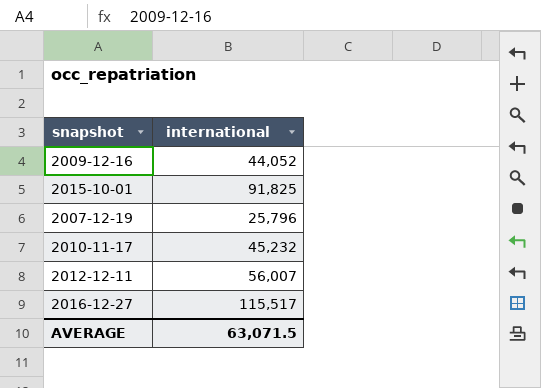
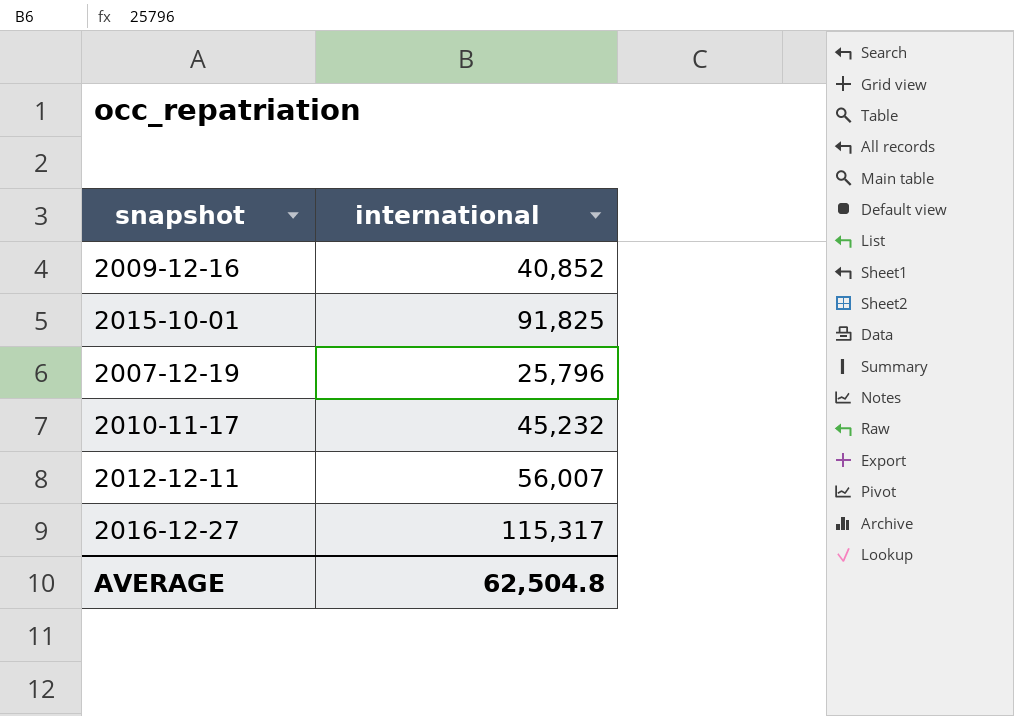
2009-12-16 | international: 44,052 -> 40,852
2016-12-27 | international: 115,517 -> 115,317
AVERAGE | international: 63,071.5 -> 62,504.8

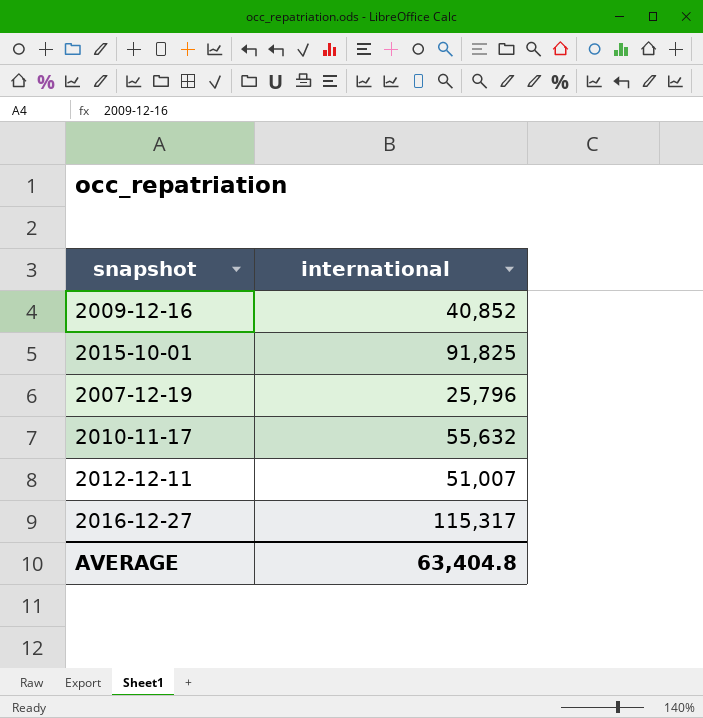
2010-11-17 | international: 45,232 -> 55,632
2012-12-11 | international: 56,007 -> 51,007
AVERAGE | international: 62,504.8 -> 63,404.8

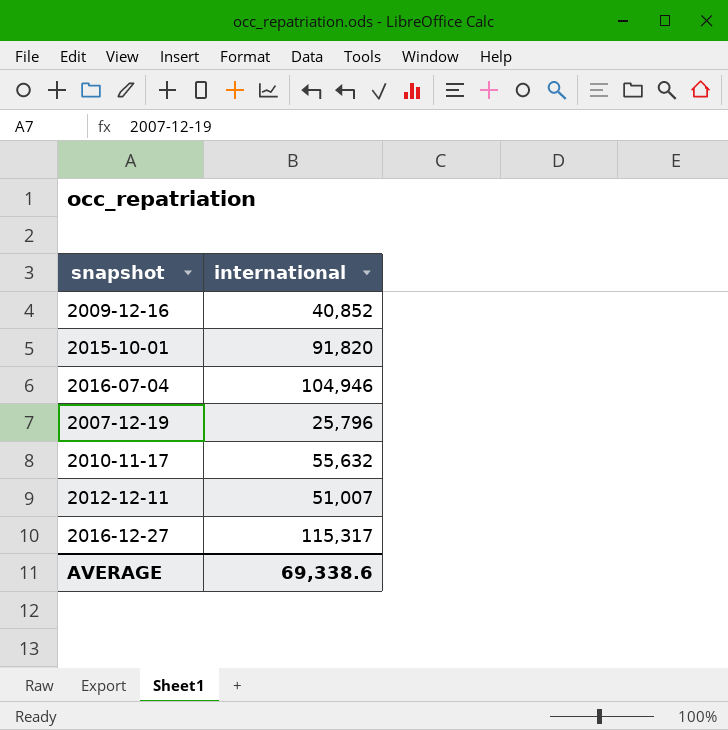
2015-10-01 | international: 91,825 -> 91,820
row 2016-07-04: none -> 104,946
AVERAGE | international: 63,404.8 -> 69,338.6

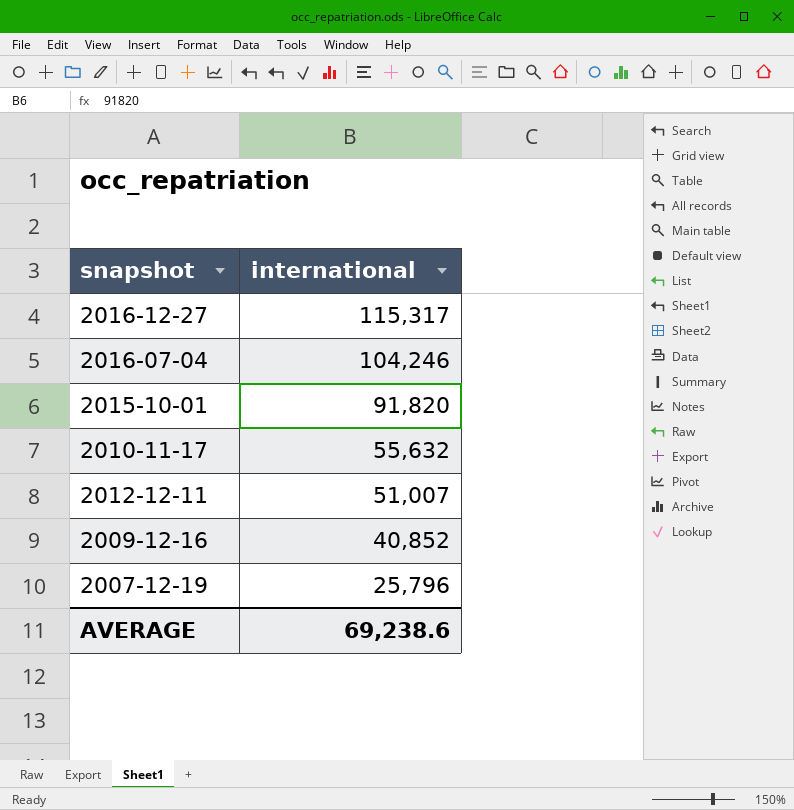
row order: none -> international descending
2016-07-04 | international: 104,946 -> 104,246
AVERAGE | international: 69,338.6 -> 69,238.6

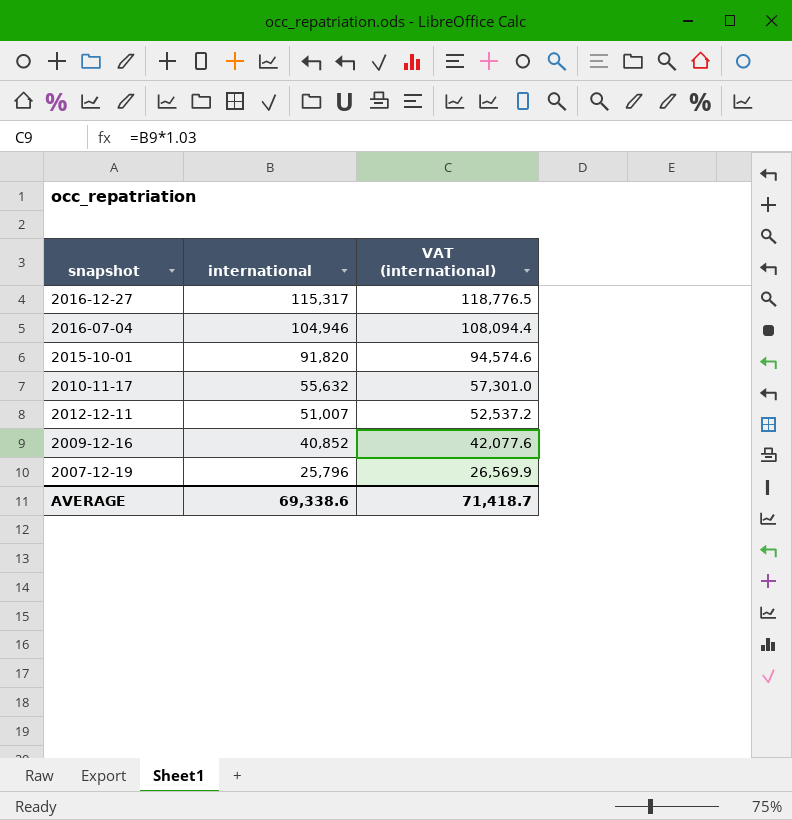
column VAT (international) | formula: none -> [international] * 1.03
2016-07-04 | international: 104,246 -> 104,946
AVERAGE | international: 69,238.6 -> 69,338.6

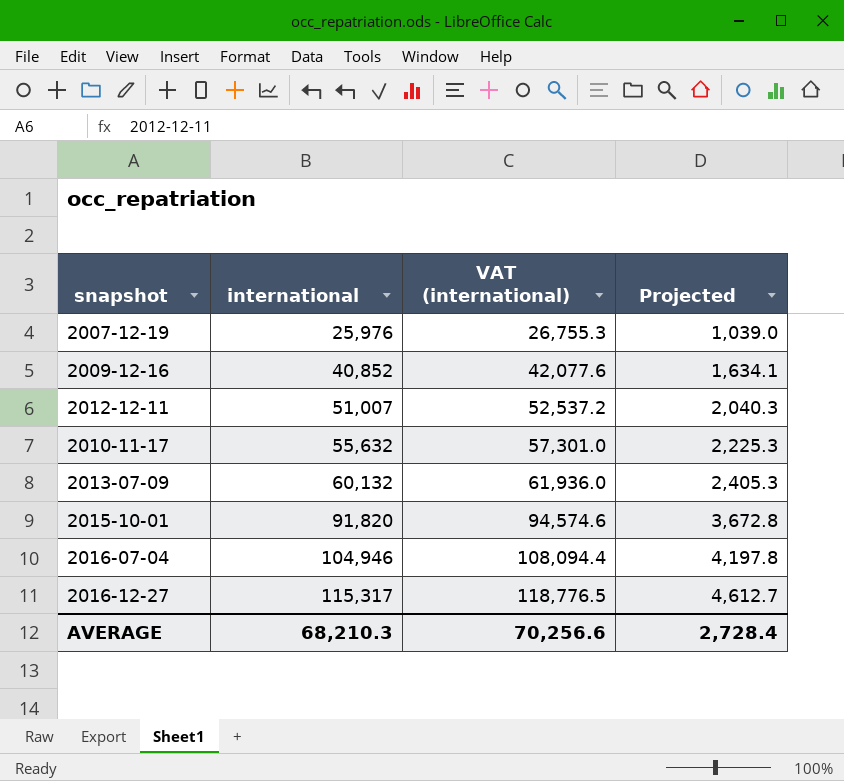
row order: international descending -> international ascending
column Projected | formula: none -> [international] * 0.04
2007-12-19 | international: 25,796 -> 25,976
2007-12-19 | VAT (international): 26,569.9 -> 26,755.3
row 2013-07-09: none -> 60,132 | 61,936.0 | 2,405.3
AVERAGE | international: 69,338.6 -> 68,210.3
AVERAGE | VAT (international): 71,418.7 -> 70,256.6

